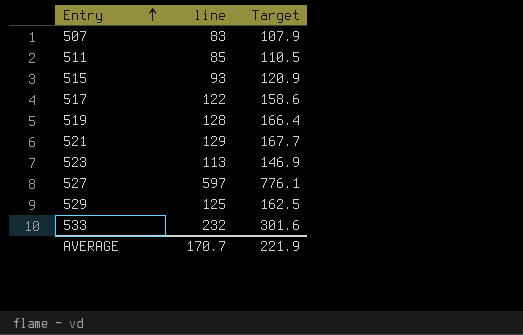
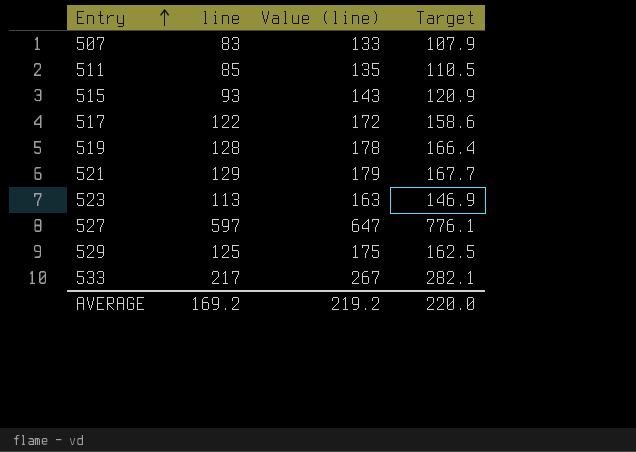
column Value (line) | formula: none -> [line] + 50
533 | line: 232 -> 217
533 | Target: 301.6 -> 282.1
AVERAGE | line: 170.7 -> 169.2
AVERAGE | Target: 221.9 -> 220.0

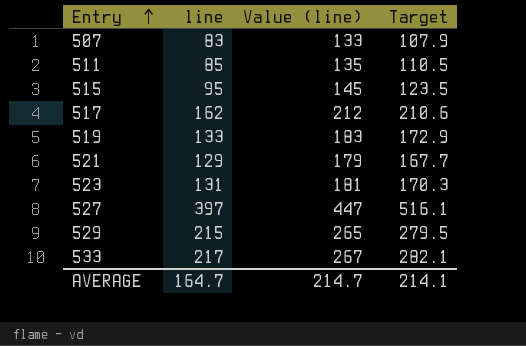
515 | line: 93 -> 95
515 | Value (line): 143 -> 145
515 | Target: 120.9 -> 123.5
517 | line: 122 -> 162
517 | Value (line): 172 -> 212
517 | Target: 158.6 -> 210.6
519 | line: 128 -> 133
519 | Value (line): 178 -> 183
519 | Target: 166.4 -> 172.9
523 | line: 113 -> 131
523 | Value (line): 163 -> 181
523 | Target: 146.9 -> 170.3
527 | line: 597 -> 397
527 | Value (line): 647 -> 447
527 | Target: 776.1 -> 516.1
529 | line: 125 -> 215
529 | Value (line): 175 -> 265
529 | Target: 162.5 -> 279.5
AVERAGE | line: 169.2 -> 164.7
AVERAGE | Value (line): 219.2 -> 214.7
AVERAGE | Target: 220.0 -> 214.1

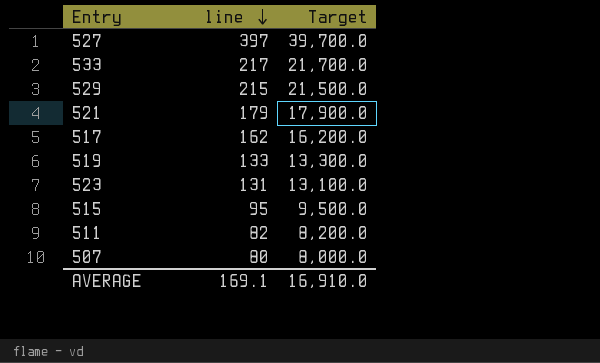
row order: Entry ascending -> line descending
column Value (line) | formula: [line] + 50 -> none
column Target | formula: [line] * 1.3 -> [line] * 100
521 | line: 129 -> 179
511 | line: 85 -> 82
507 | line: 83 -> 80
AVERAGE | line: 164.7 -> 169.1
AVERAGE | Target: 214.1 -> 16,910.0

